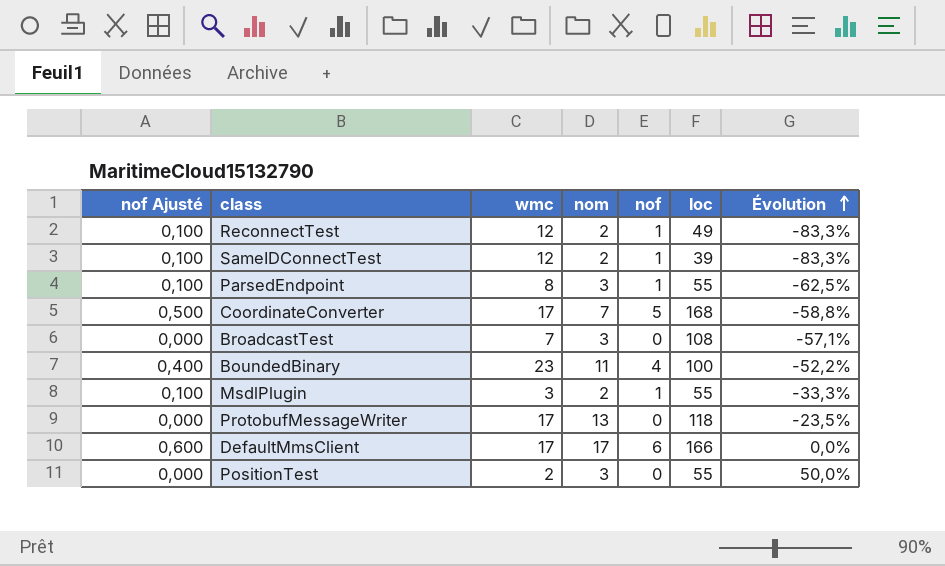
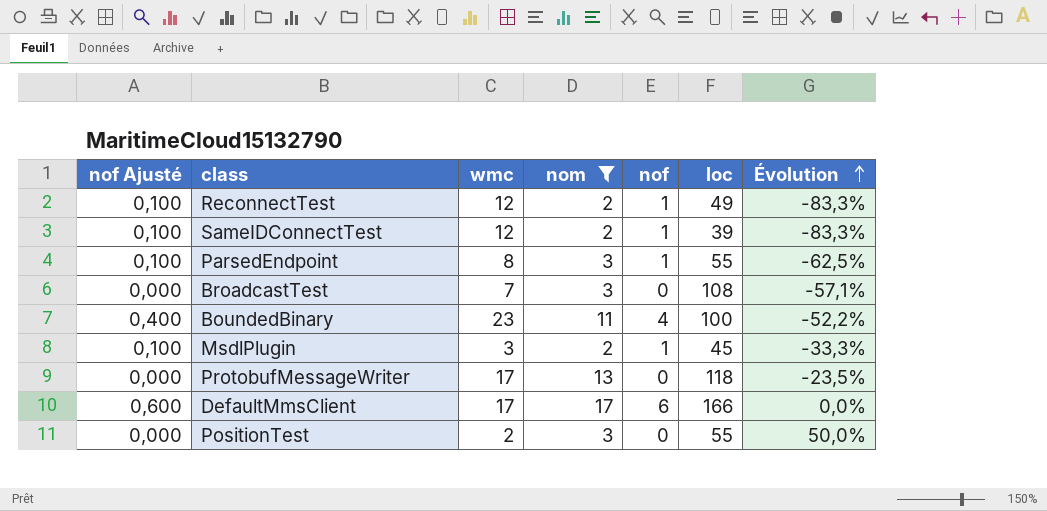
filter: none -> nom != 7
MsdlPlugin | loc: 55 -> 45

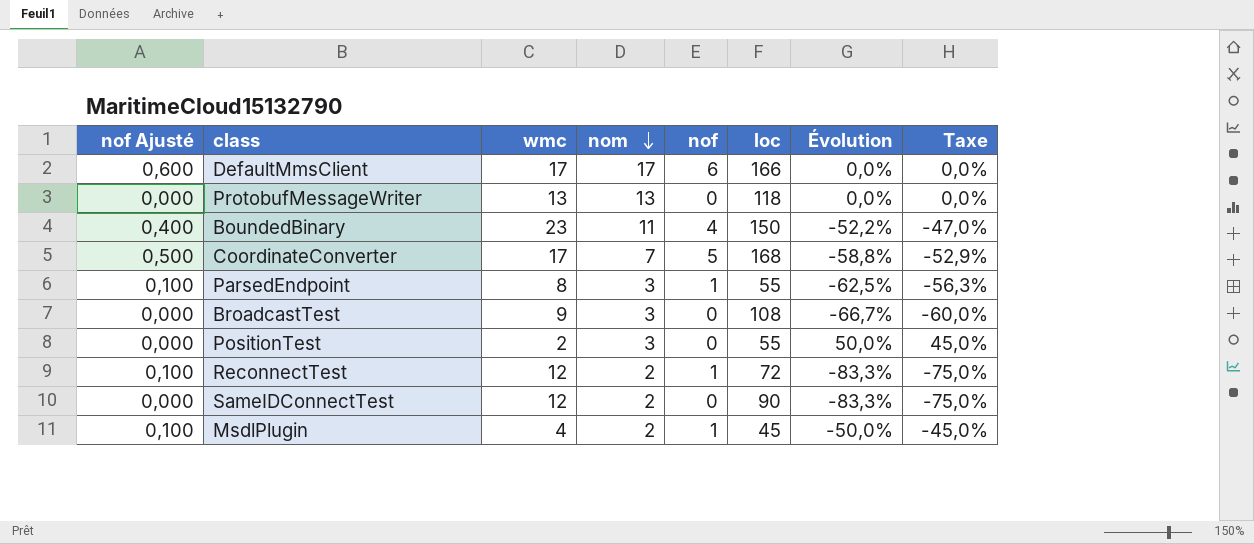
filter: nom != 7 -> none
row order: Évolution ascending -> nom descending
column Taxe | formula: none -> [Évolution] * 0,9
ProtobufMessageWriter | wmc: 17 -> 13
ProtobufMessageWriter | Évolution: -23,5% -> 0,0%
BoundedBinary | loc: 100 -> 150
BroadcastTest | wmc: 7 -> 9
BroadcastTest | Évolution: -57,1% -> -66,7%
ReconnectTest | loc: 49 -> 72
SameIDConnectTest | nof Ajusté: 0,100 -> 0,000
SameIDConnectTest | nof: 1 -> 0
SameIDConnectTest | loc: 39 -> 90
MsdlPlugin | wmc: 3 -> 4
MsdlPlugin | Évolution: -33,3% -> -50,0%

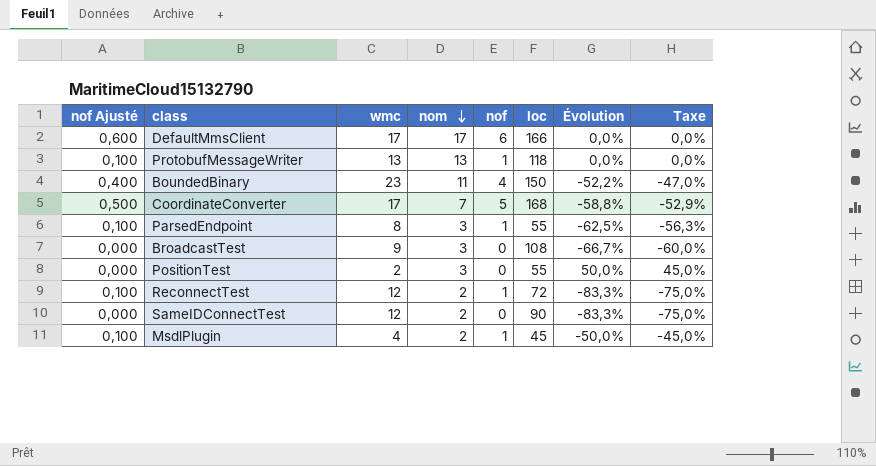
ProtobufMessageWriter | nof Ajusté: 0,000 -> 0,100
ProtobufMessageWriter | nof: 0 -> 1

